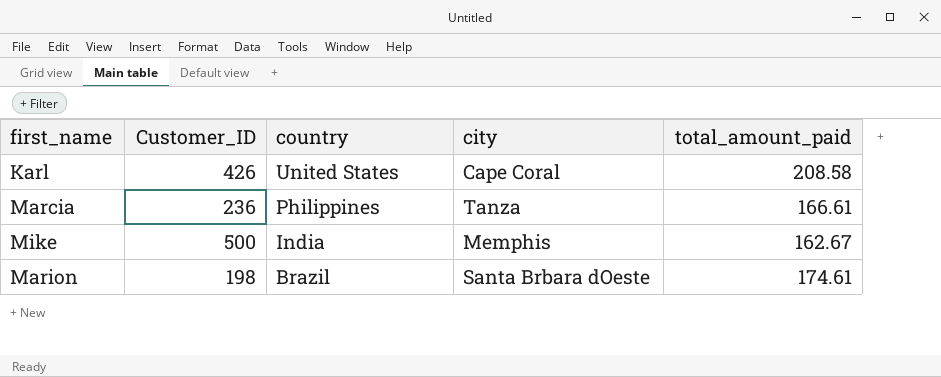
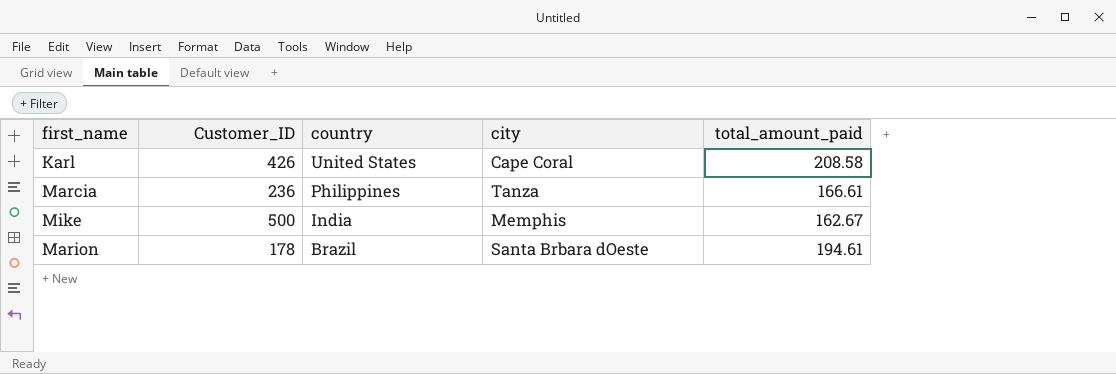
Marion | Customer_ID: 198 -> 178
Marion | total_amount_paid: 174.61 -> 194.61

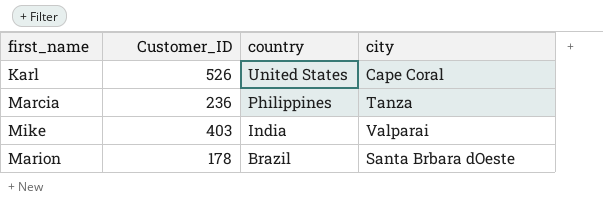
column total_amount_paid | position: 5 -> none
Karl | Customer_ID: 426 -> 526
Mike | Customer_ID: 500 -> 403
Mike | city: Memphis -> Valparai

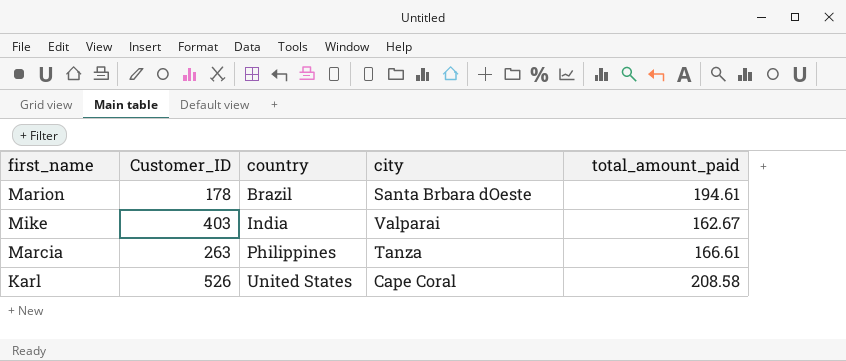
row order: country descending -> country ascending
column total_amount_paid | position: none -> 5
Marcia | Customer_ID: 236 -> 263

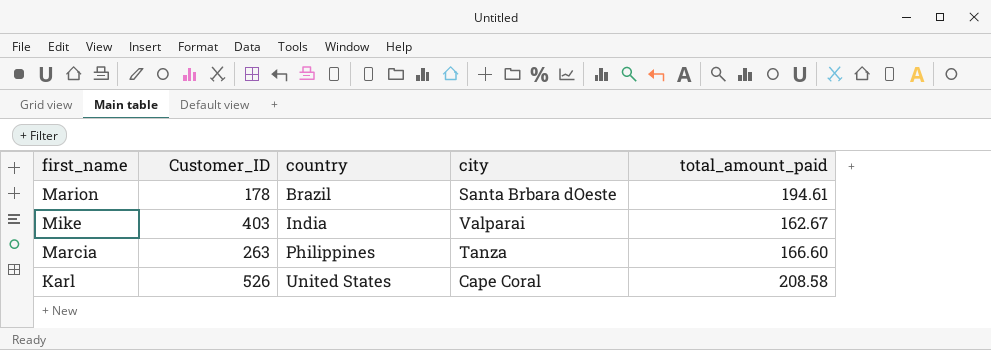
Marcia | total_amount_paid: 166.61 -> 166.60

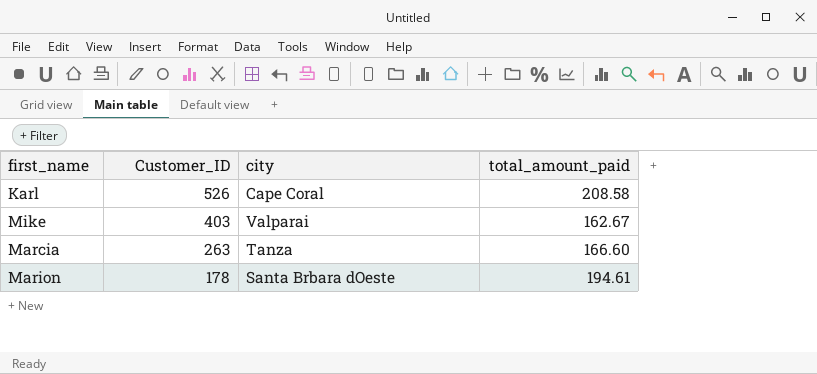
row order: country ascending -> Customer_ID descending
column country | position: 3 -> none

